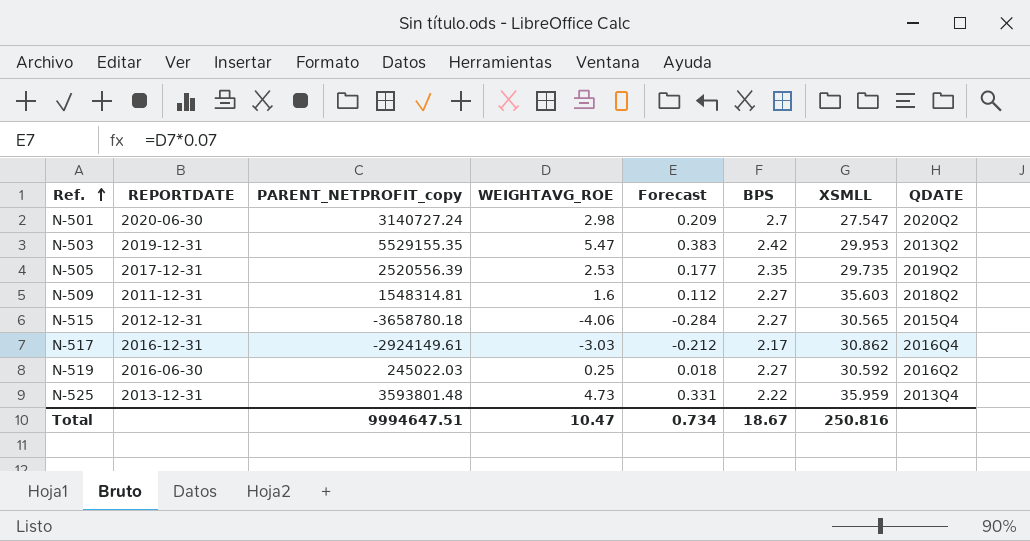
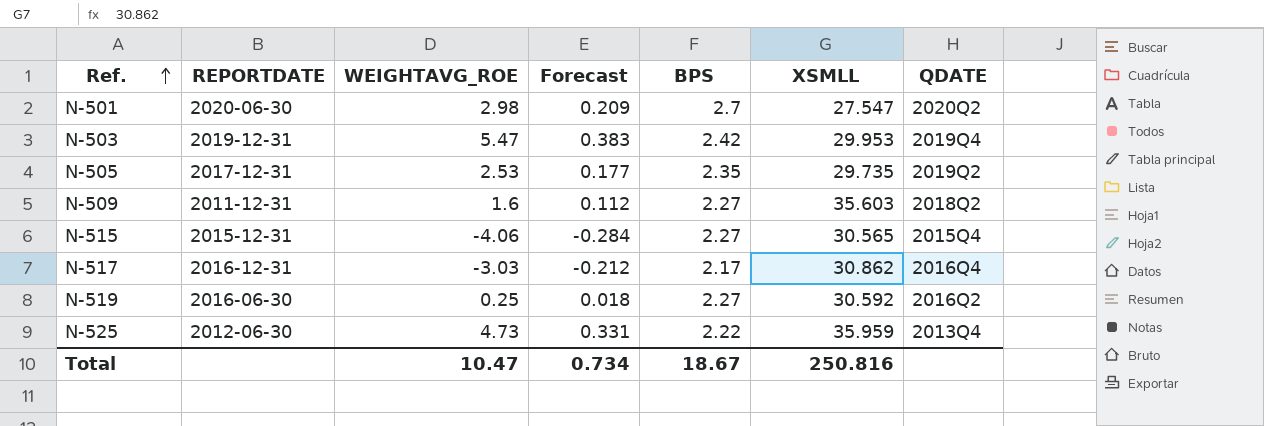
column PARENT_NETPROFIT_copy | position: 3 -> none
N-503 | QDATE: 2013Q2 -> 2019Q4
N-515 | REPORTDATE: 2012-12-31 -> 2015-12-31
N-525 | REPORTDATE: 2013-12-31 -> 2012-06-30

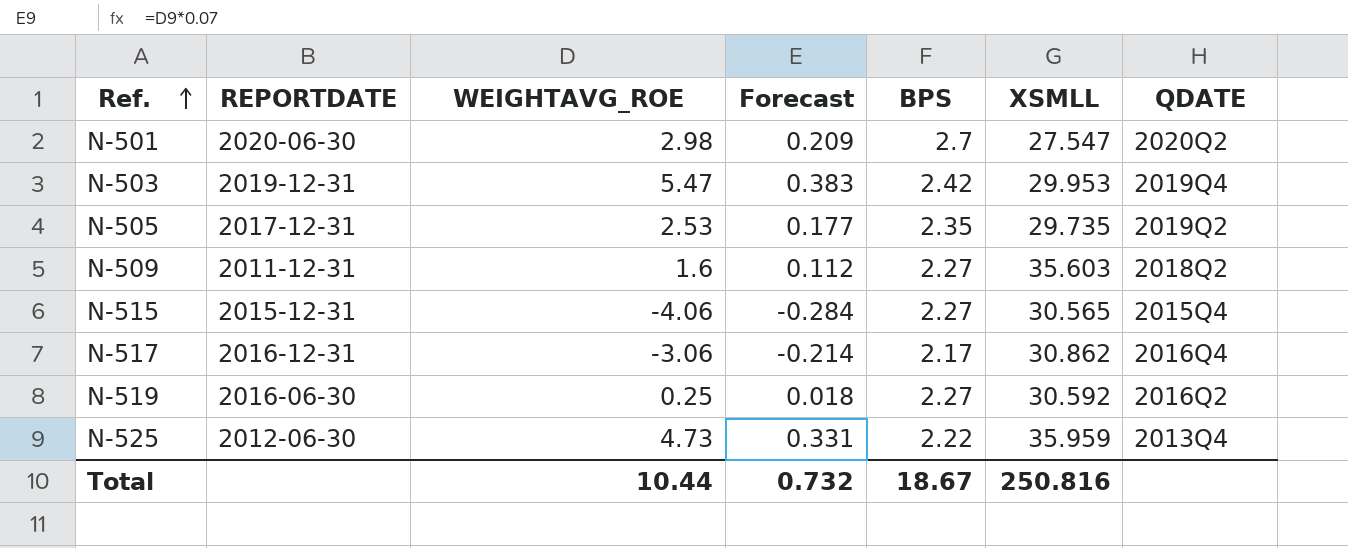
N-517 | WEIGHTAVG_ROE: -3.03 -> -3.06
N-517 | Forecast: -0.212 -> -0.214
Total | WEIGHTAVG_ROE: 10.47 -> 10.44
Total | Forecast: 0.734 -> 0.732

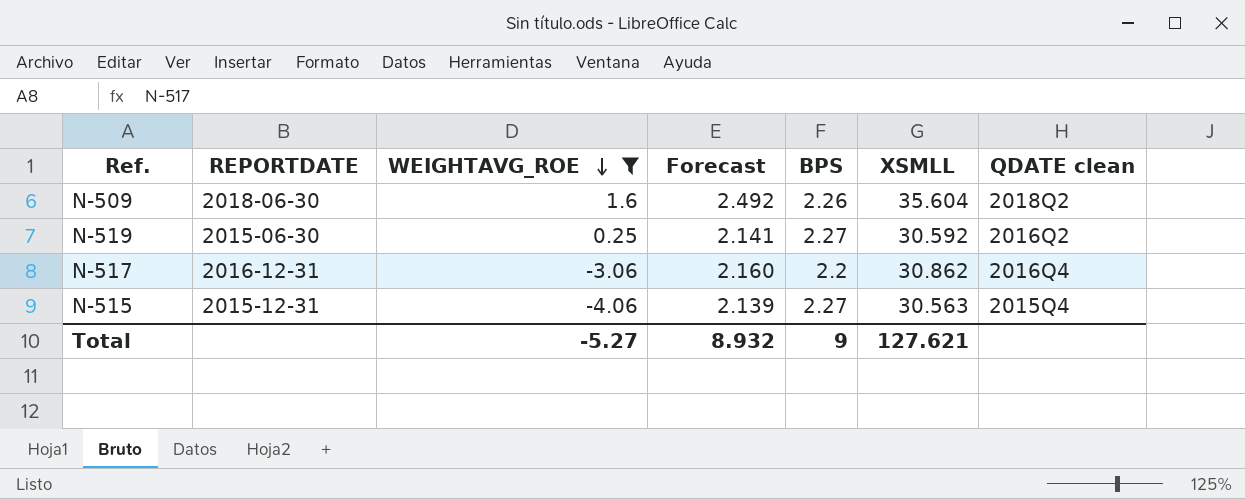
filter: none -> WEIGHTAVG_ROE <= 1.6
row order: Ref. ascending -> WEIGHTAVG_ROE descending
column Forecast | formula: [WEIGHTAVG_ROE] * 0.07 -> [XSMLL] * 0.07
column name: QDATE -> QDATE clean
N-509 | REPORTDATE: 2011-12-31 -> 2018-06-30
N-509 | BPS: 2.27 -> 2.26
N-509 | XSMLL: 35.603 -> 35.604
N-519 | REPORTDATE: 2016-06-30 -> 2015-06-30
N-517 | BPS: 2.17 -> 2.2
N-515 | XSMLL: 30.565 -> 30.563
Total | WEIGHTAVG_ROE: 10.44 -> -5.27
Total | Forecast: 0.732 -> 8.932
Total | BPS: 18.67 -> 9
Total | XSMLL: 250.816 -> 127.621

